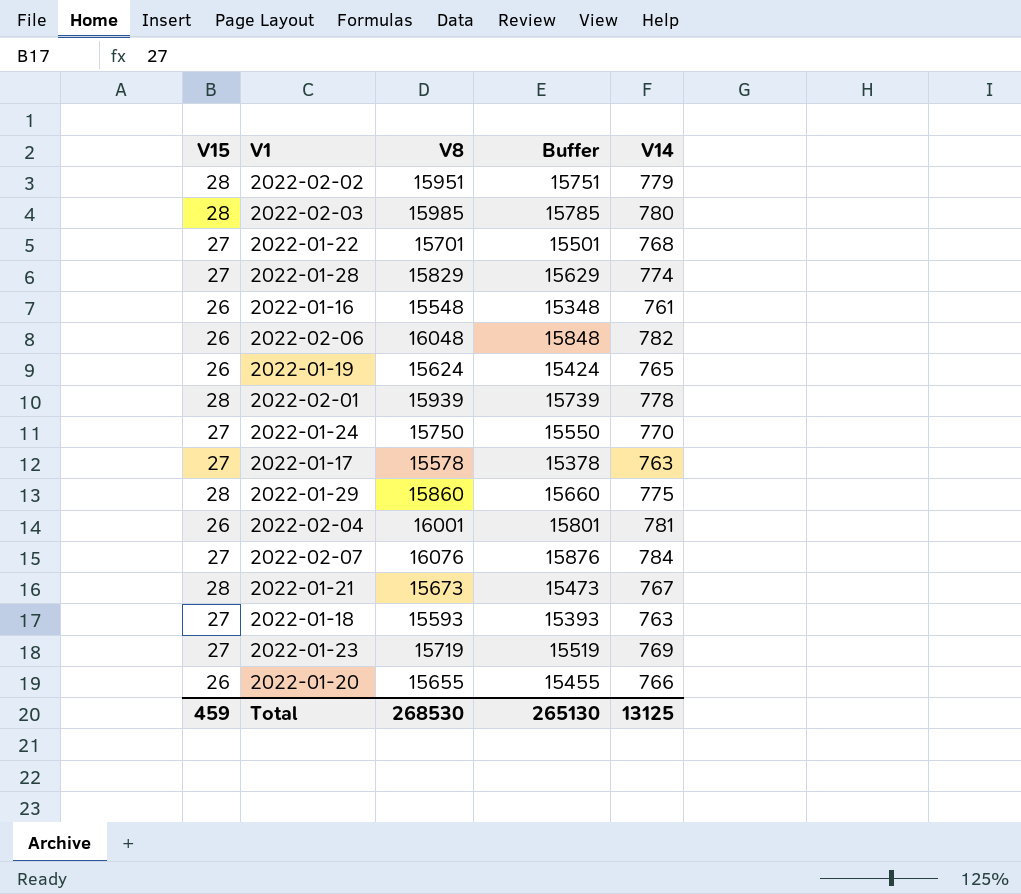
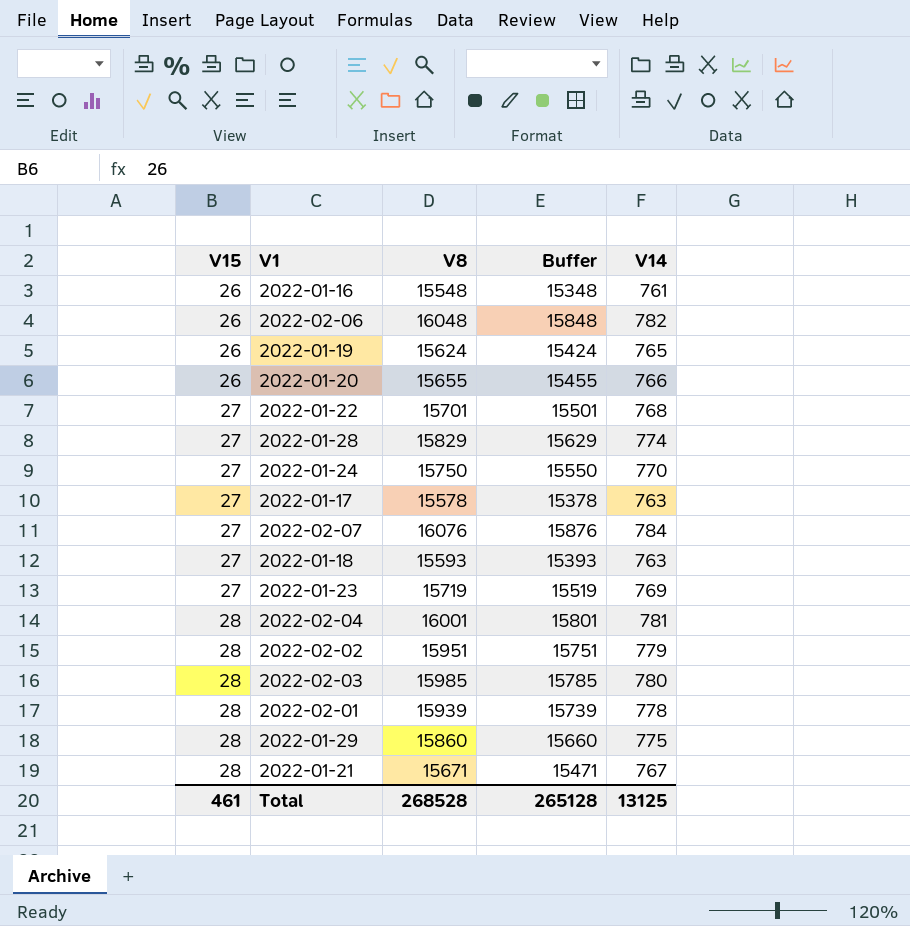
row order: none -> V15 ascending
2022-02-04 | V15: 26 -> 28
2022-01-21 | V8: 15673 -> 15671
2022-01-21 | Buffer: 15473 -> 15471
Total | V15: 459 -> 461
Total | V8: 268530 -> 268528
Total | Buffer: 265130 -> 265128

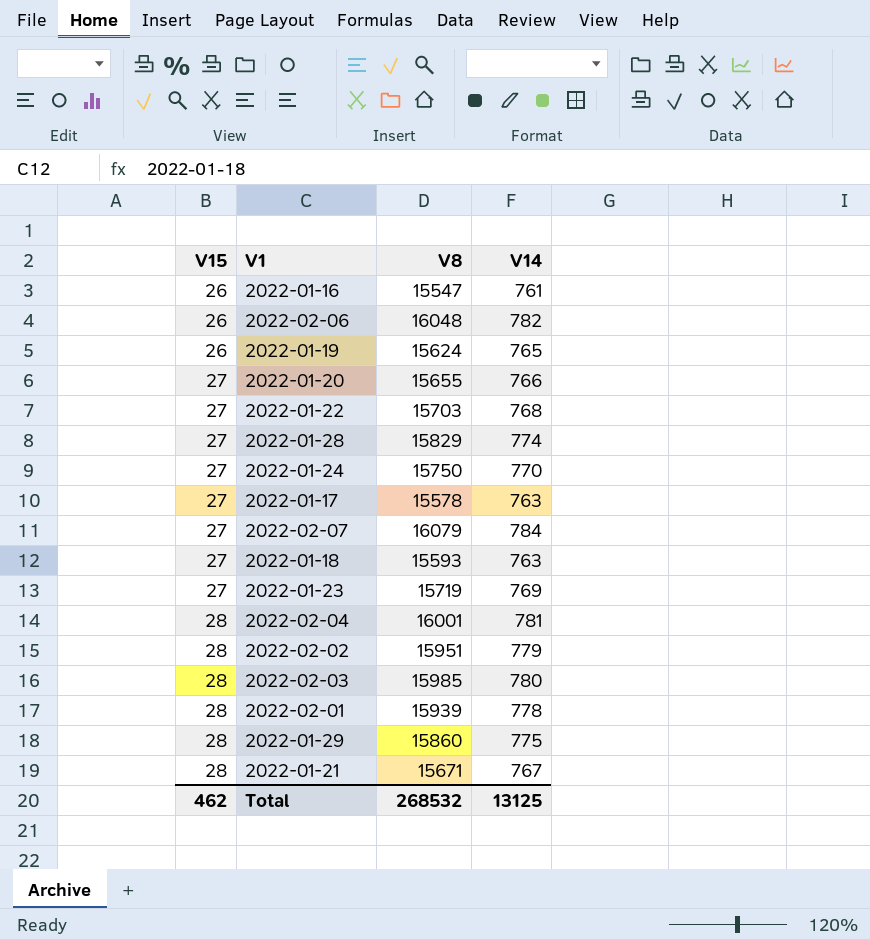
column Buffer | formula: [V8] - 200 -> none
2022-01-16 | V8: 15548 -> 15547
2022-01-20 | V15: 26 -> 27
2022-01-22 | V8: 15701 -> 15703
2022-02-07 | V8: 16076 -> 16079
Total | V15: 461 -> 462
Total | V8: 268528 -> 268532

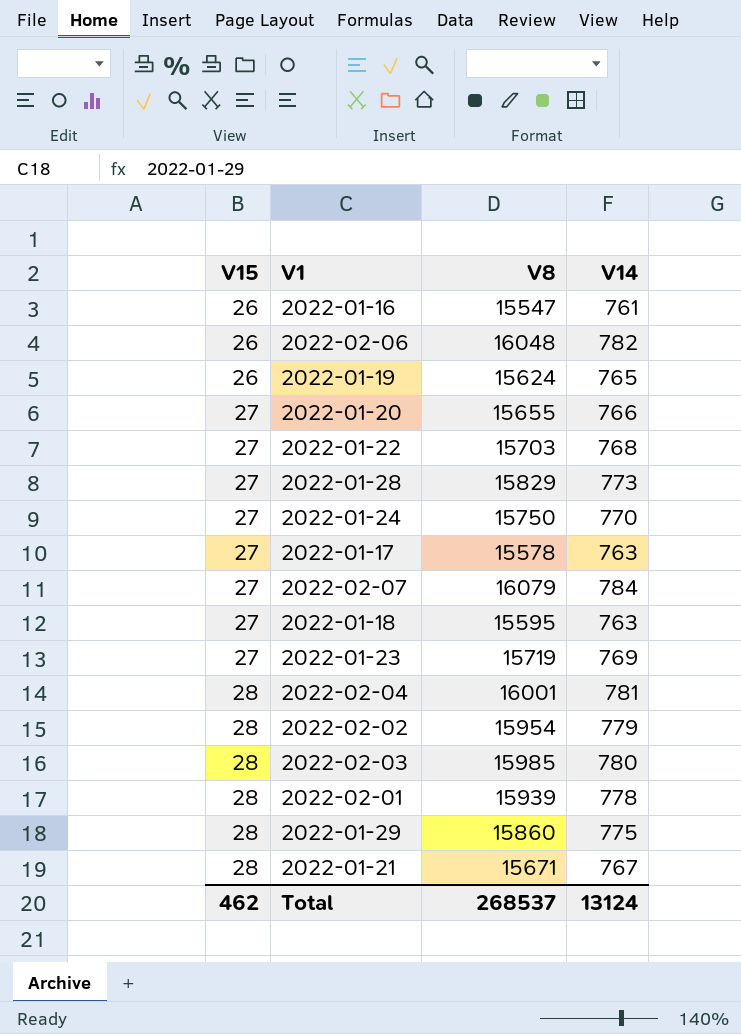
2022-01-28 | V14: 774 -> 773
2022-01-18 | V8: 15593 -> 15595
2022-02-02 | V8: 15951 -> 15954
Total | V8: 268532 -> 268537
Total | V14: 13125 -> 13124

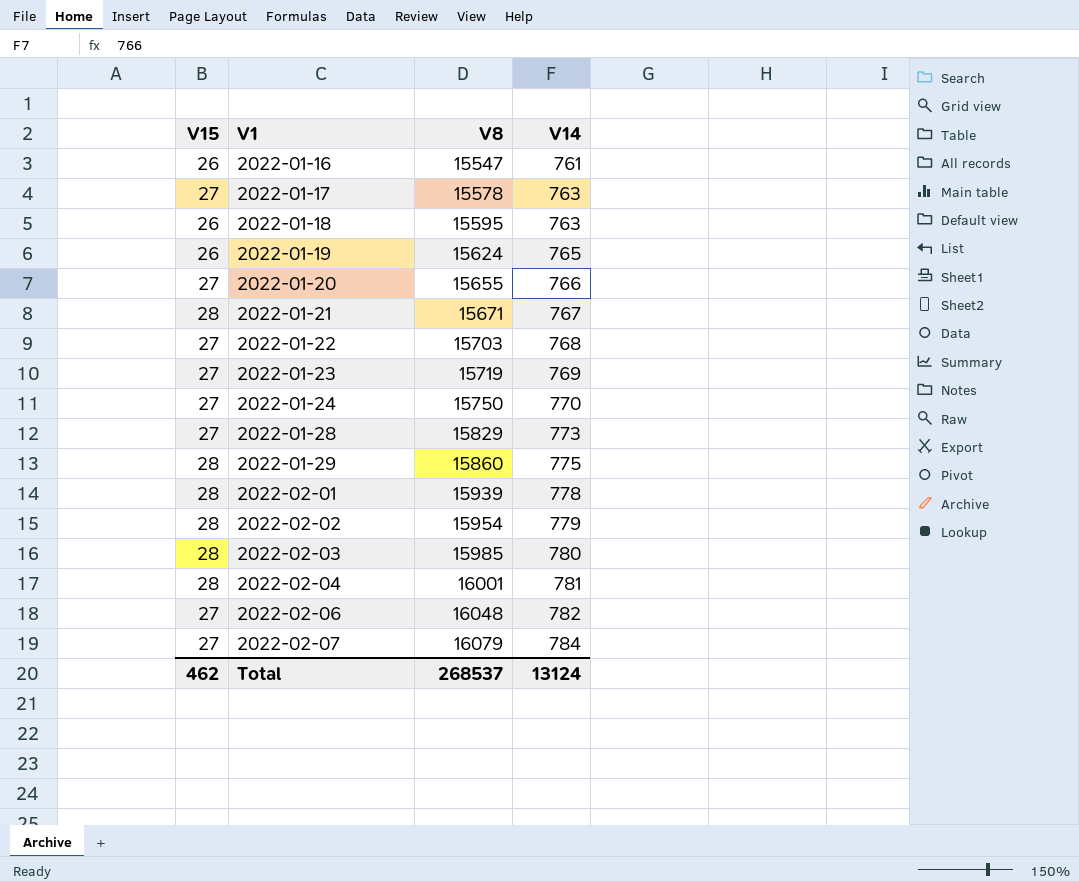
row order: V15 ascending -> V1 ascending
2022-01-18 | V15: 27 -> 26
2022-02-06 | V15: 26 -> 27

